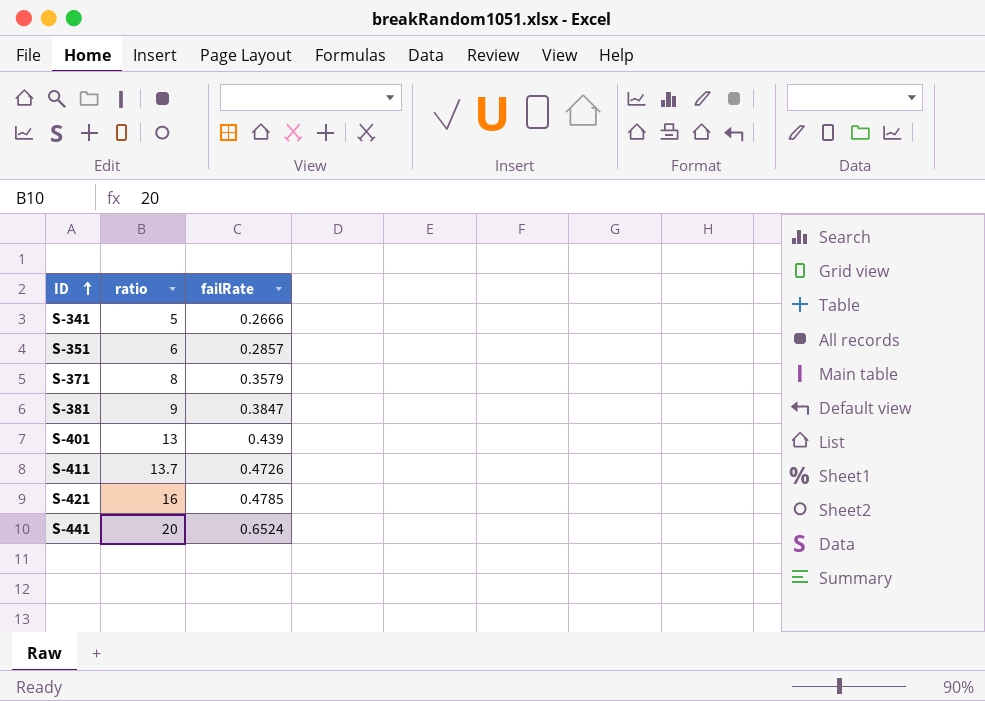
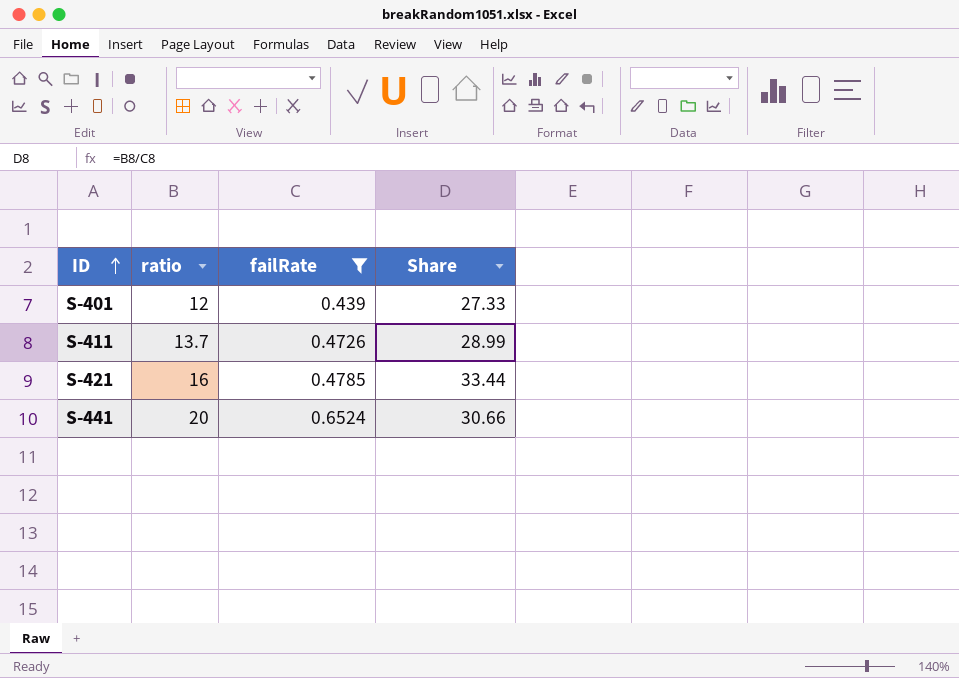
filter: none -> failRate >= 0.439
column Share | formula: none -> [ratio] / [failRate]
S-401 | ratio: 13 -> 12

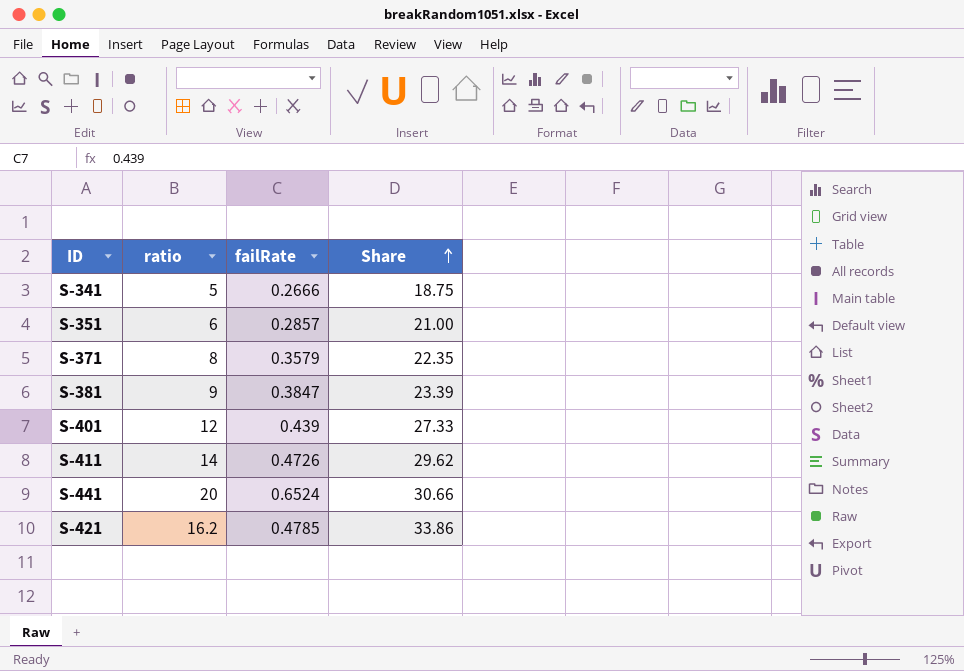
filter: failRate >= 0.439 -> none
row order: ID ascending -> Share ascending
S-411 | ratio: 13.7 -> 14
S-411 | Share: 28.99 -> 29.62
S-421 | ratio: 16 -> 16.2
S-421 | Share: 33.44 -> 33.86

